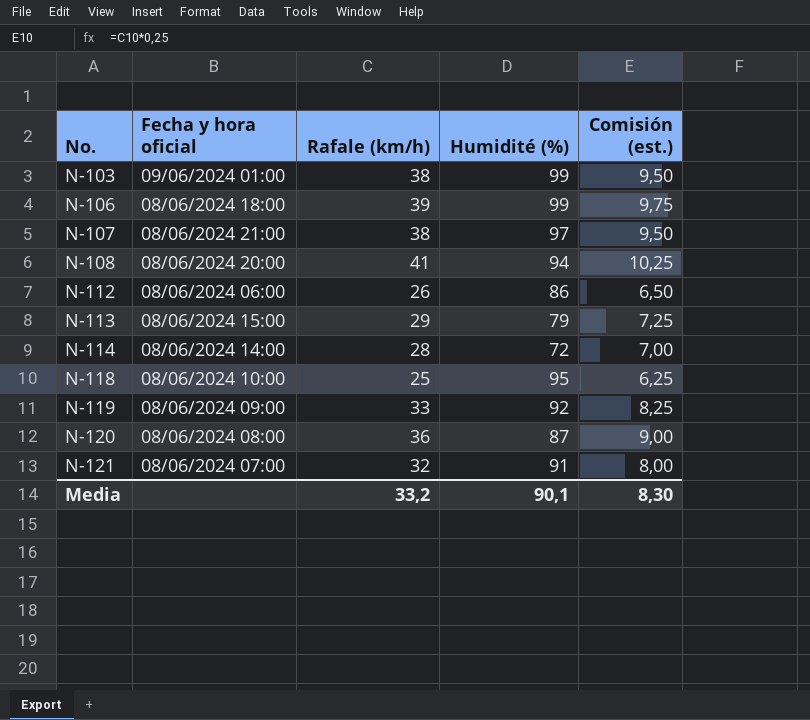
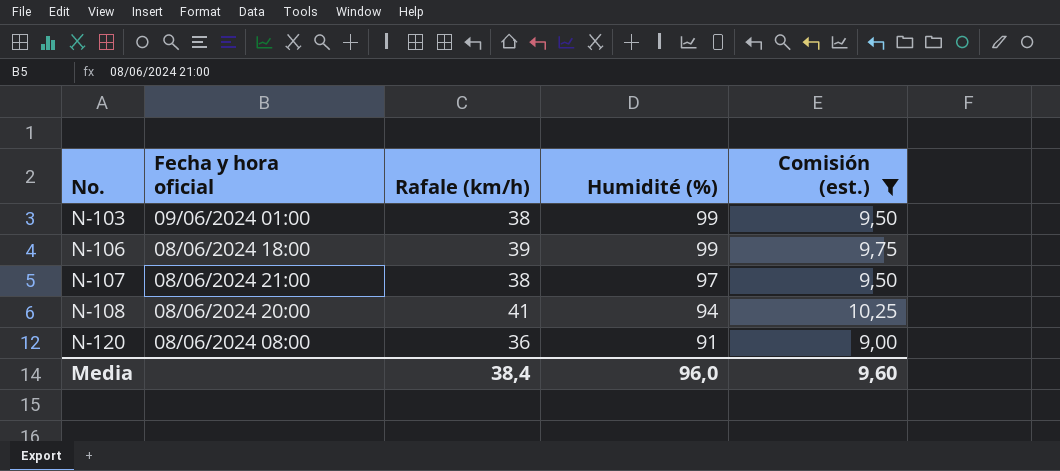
filter: none -> Comisión (est.) >= 9,00
N-120 | Humidité (%): 87 -> 91
Media | Rafale (km/h): 33,2 -> 38,4
Media | Humidité (%): 90,1 -> 96,0
Media | Comisión (est.): 8,30 -> 9,60

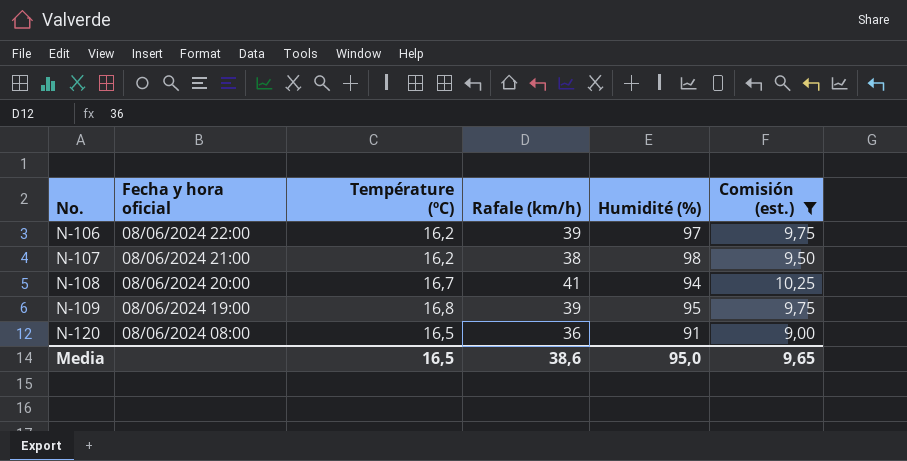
column Température (ºC) | position: none -> 3
row N-103: 09/06/2024 01:00 | 38 | 99 | 9,50 -> none
N-106 | Fecha y hora oficial: 08/06/2024 18:00 -> 08/06/2024 22:00
N-106 | Humidité (%): 99 -> 97
N-107 | Humidité (%): 97 -> 98
row N-109: none -> 08/06/2024 19:00 | 16,8 | 39 | 95 | 9,75
Media | Rafale (km/h): 38,4 -> 38,6
Media | Humidité (%): 96,0 -> 95,0
Media | Comisión (est.): 9,60 -> 9,65

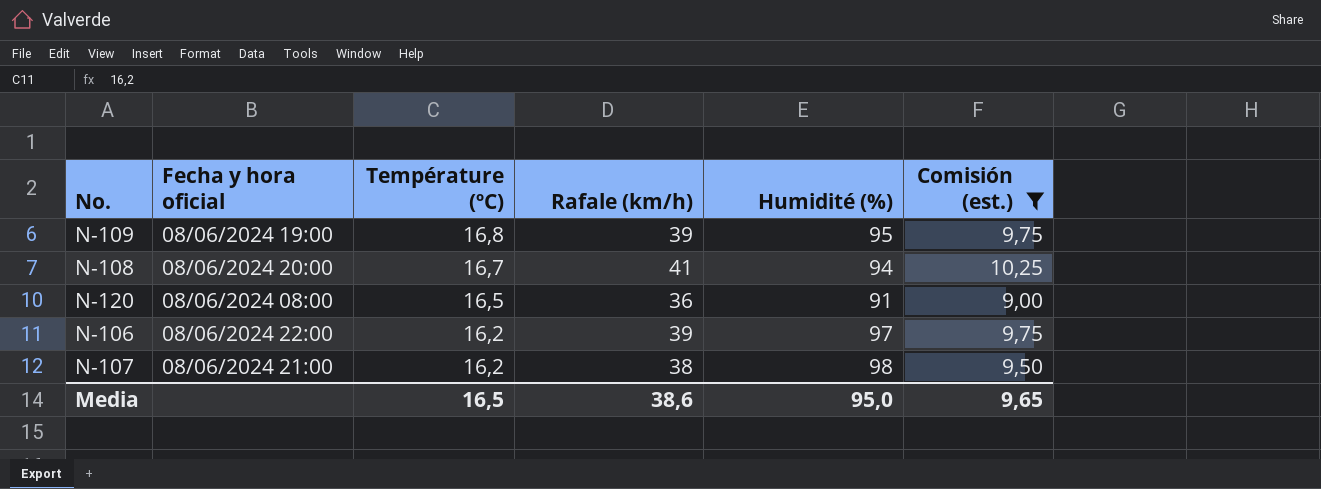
row order: No. ascending -> Température (ºC) descending

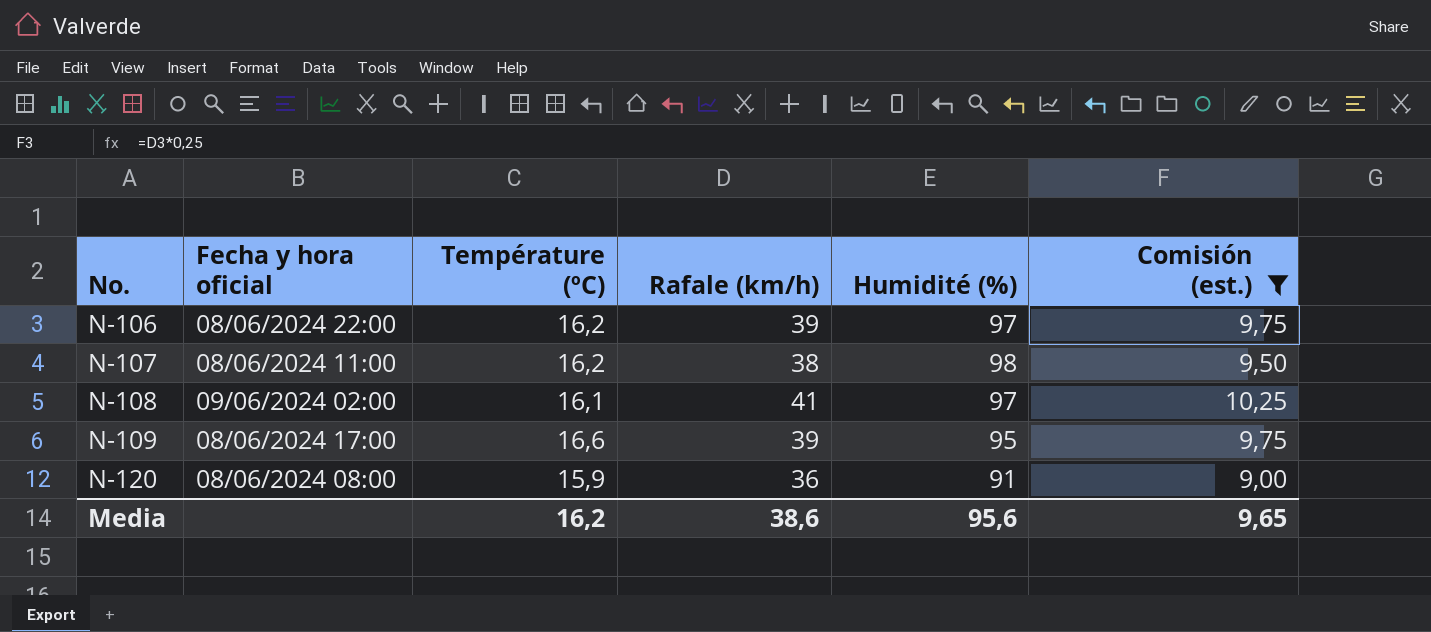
row order: Température (ºC) descending -> No. ascending
N-107 | Fecha y hora oficial: 08/06/2024 21:00 -> 08/06/2024 11:00
N-108 | Fecha y hora oficial: 08/06/2024 20:00 -> 09/06/2024 02:00
N-108 | Température (ºC): 16,7 -> 16,1
N-108 | Humidité (%): 94 -> 97
N-109 | Fecha y hora oficial: 08/06/2024 19:00 -> 08/06/2024 17:00
N-109 | Température (ºC): 16,8 -> 16,6
N-120 | Température (ºC): 16,5 -> 15,9
Media | Température (ºC): 16,5 -> 16,2
Media | Humidité (%): 95,0 -> 95,6

